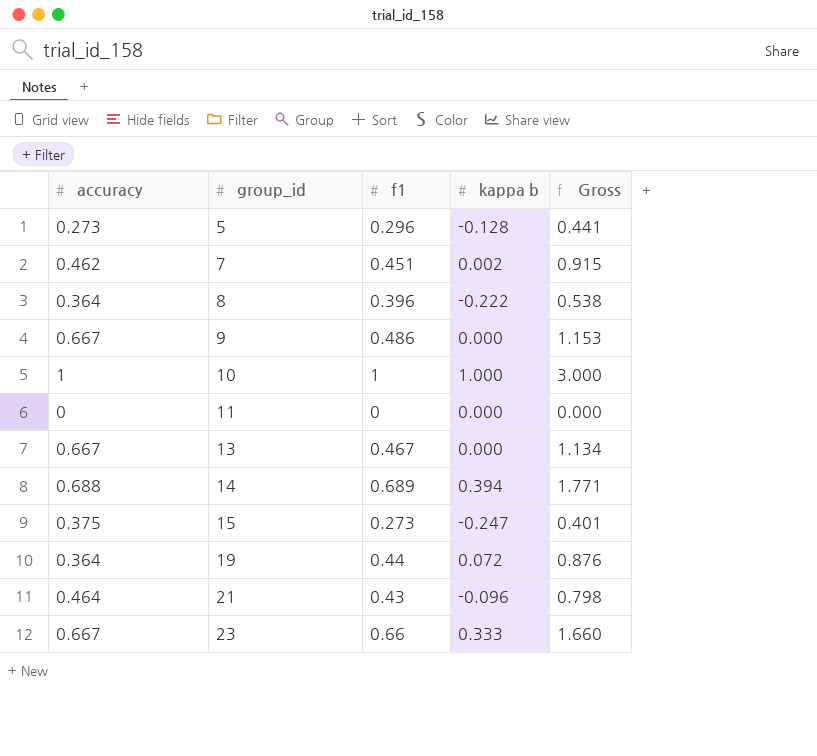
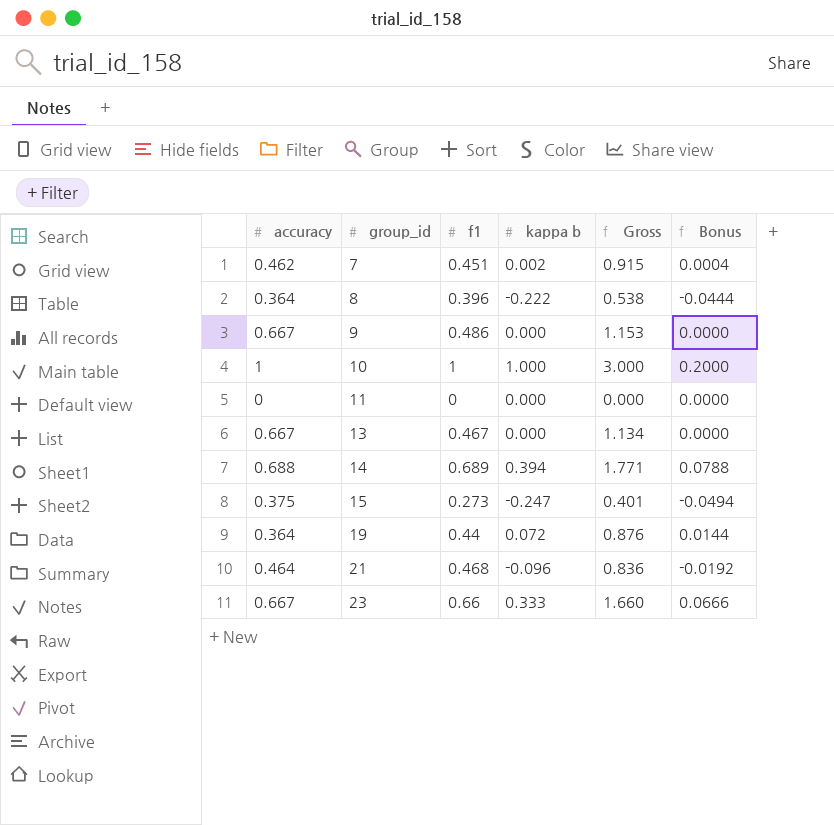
column Bonus | formula: none -> [kappa b] * 0.2
row 5: 0.273 | 0.296 | -0.128 | 0.441 -> none
21 | f1: 0.43 -> 0.468
21 | Gross: 0.798 -> 0.836

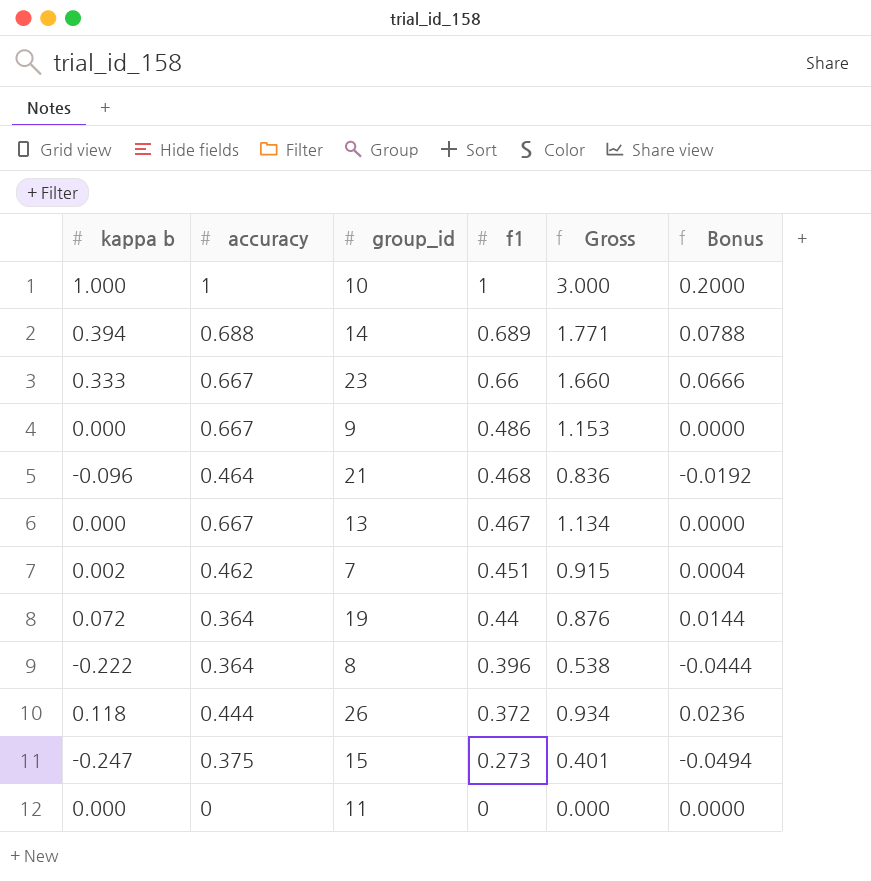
row order: group_id ascending -> f1 descending
column kappa b | position: 4 -> 1
row 26: none -> 0.118 | 0.444 | 0.372 | 0.934 | 0.0236

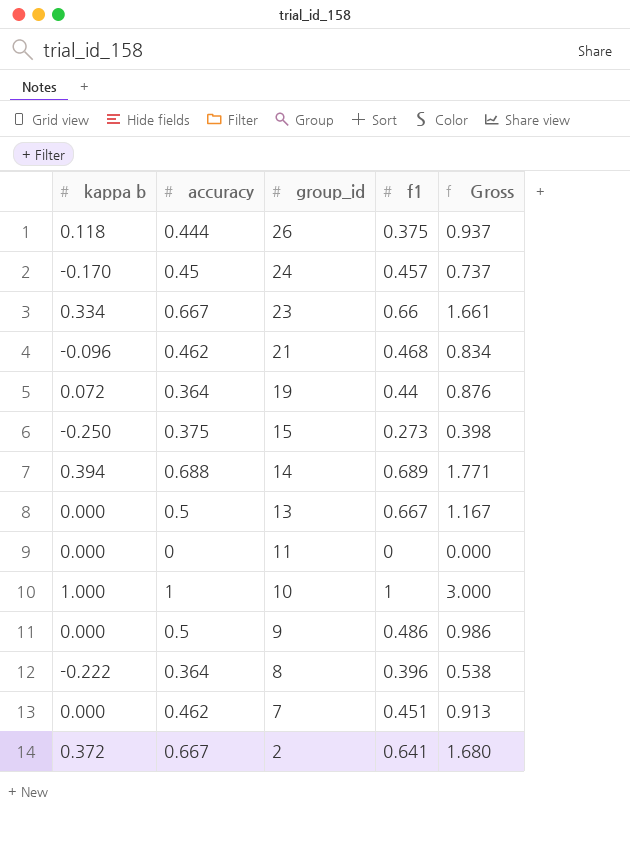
row order: f1 descending -> group_id descending
column Bonus | formula: [kappa b] * 0.2 -> none
26 | f1: 0.372 -> 0.375
26 | Gross: 0.934 -> 0.937
row 24: none -> -0.170 | 0.45 | 0.457 | 0.737
23 | kappa b: 0.333 -> 0.334
23 | Gross: 1.660 -> 1.661
21 | accuracy: 0.464 -> 0.462
21 | Gross: 0.836 -> 0.834
15 | kappa b: -0.247 -> -0.250
15 | Gross: 0.401 -> 0.398
13 | accuracy: 0.667 -> 0.5
13 | f1: 0.467 -> 0.667
13 | Gross: 1.134 -> 1.167
9 | accuracy: 0.667 -> 0.5
9 | Gross: 1.153 -> 0.986
7 | kappa b: 0.002 -> 0.000
7 | Gross: 0.915 -> 0.913
row 2: none -> 0.372 | 0.667 | 0.641 | 1.680

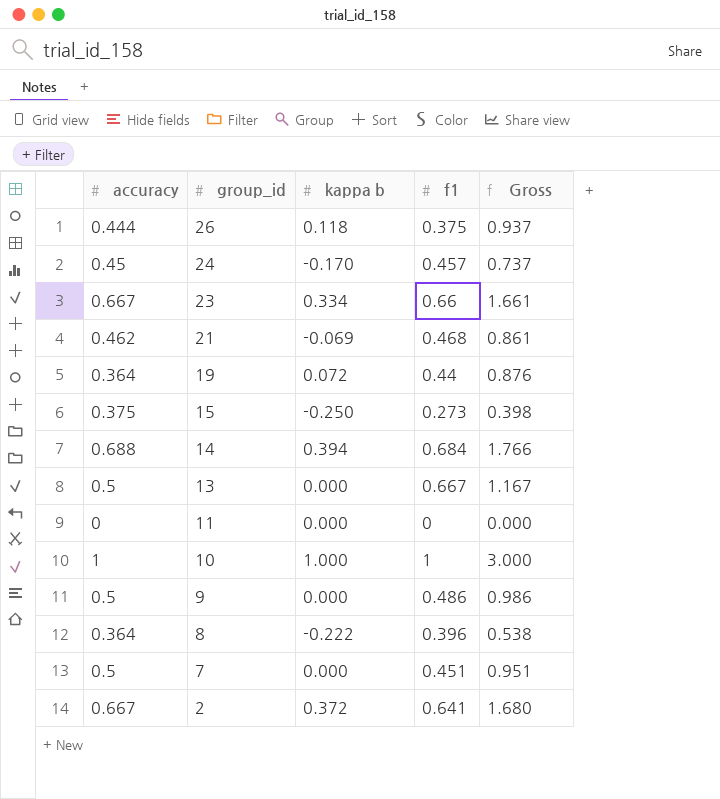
column kappa b | position: 1 -> 3
21 | kappa b: -0.096 -> -0.069
21 | Gross: 0.834 -> 0.861
14 | f1: 0.689 -> 0.684
14 | Gross: 1.771 -> 1.766
7 | accuracy: 0.462 -> 0.5
7 | Gross: 0.913 -> 0.951

